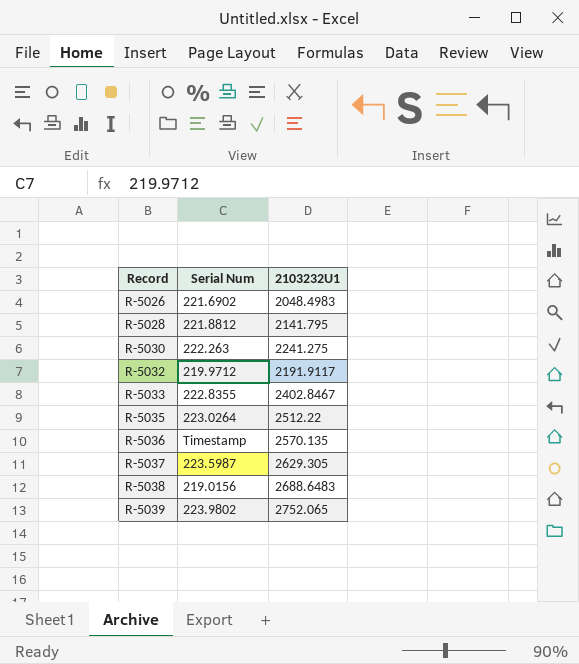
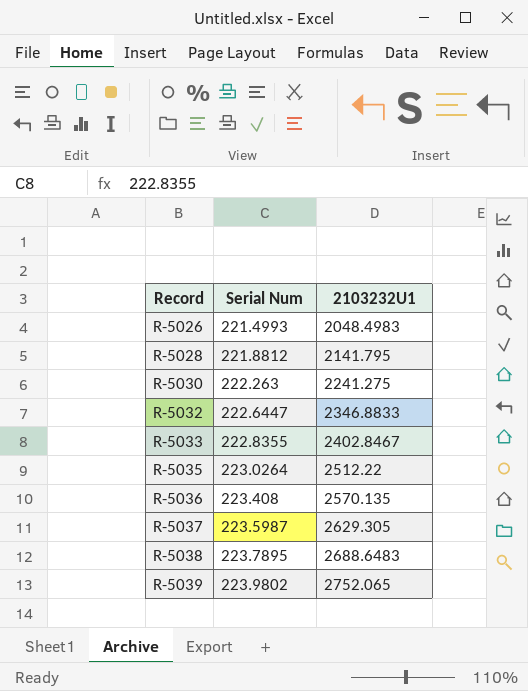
R-5026 | Serial Num: 221.6902 -> 221.4993
R-5032 | Serial Num: 219.9712 -> 222.6447
R-5032 | 2103232U1: 2191.9117 -> 2346.8833
R-5036 | Serial Num: Timestamp -> 223.408
R-5038 | Serial Num: 219.0156 -> 223.7895

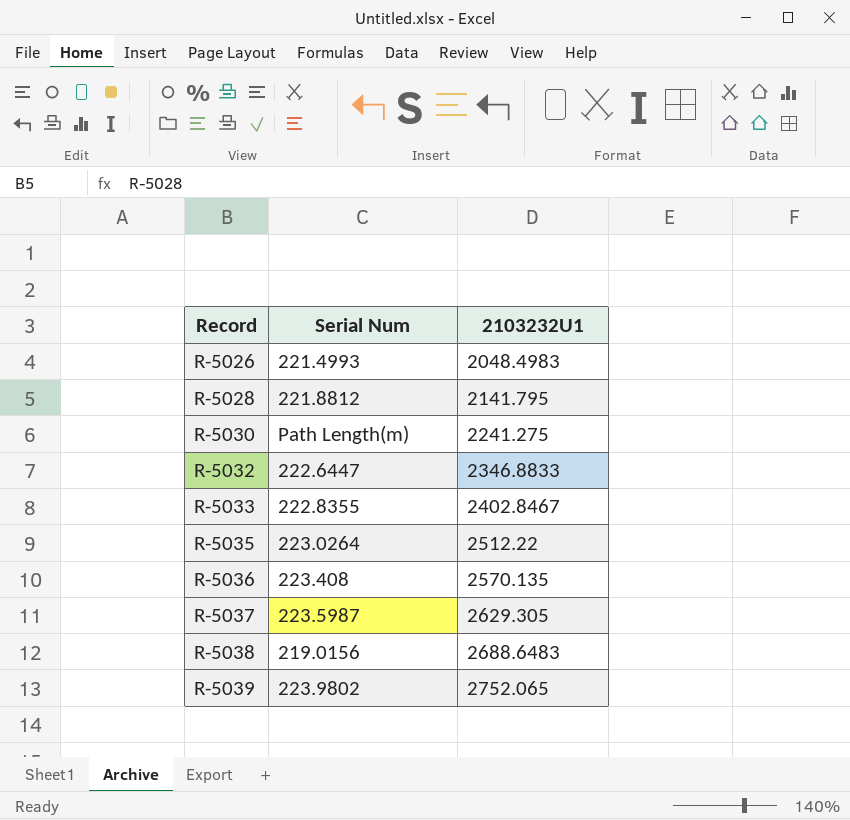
R-5030 | Serial Num: 222.263 -> Path Length(m)
R-5038 | Serial Num: 223.7895 -> 219.0156

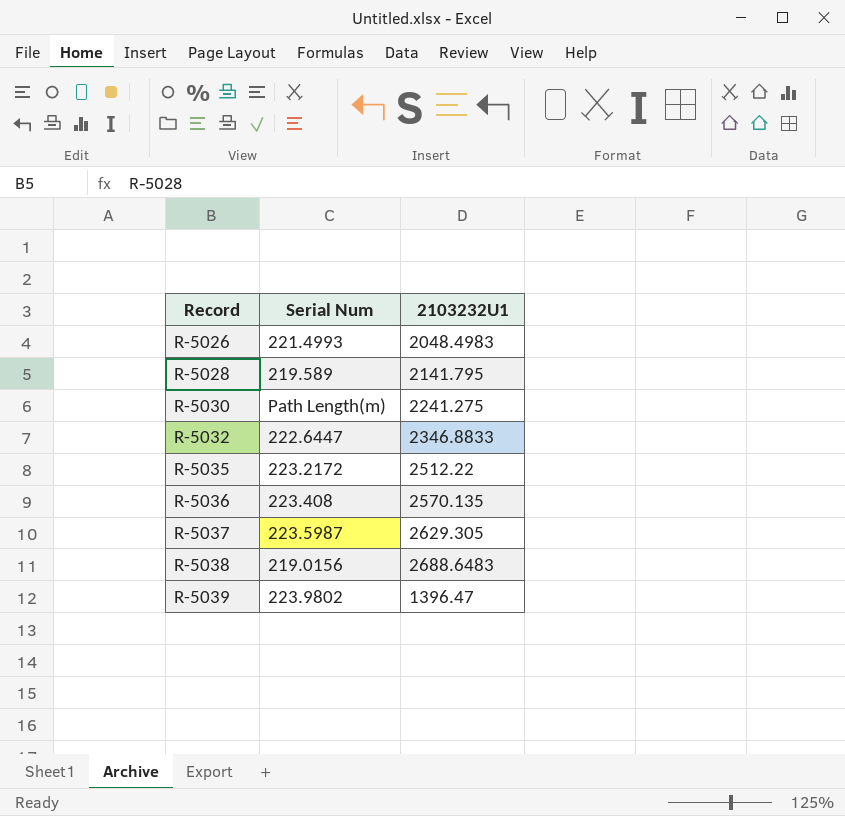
row R-5033: 222.8355 | 2402.8467 -> none
R-5028 | Serial Num: 221.8812 -> 219.589
R-5035 | Serial Num: 223.0264 -> 223.2172
R-5039 | 2103232U1: 2752.065 -> 1396.47

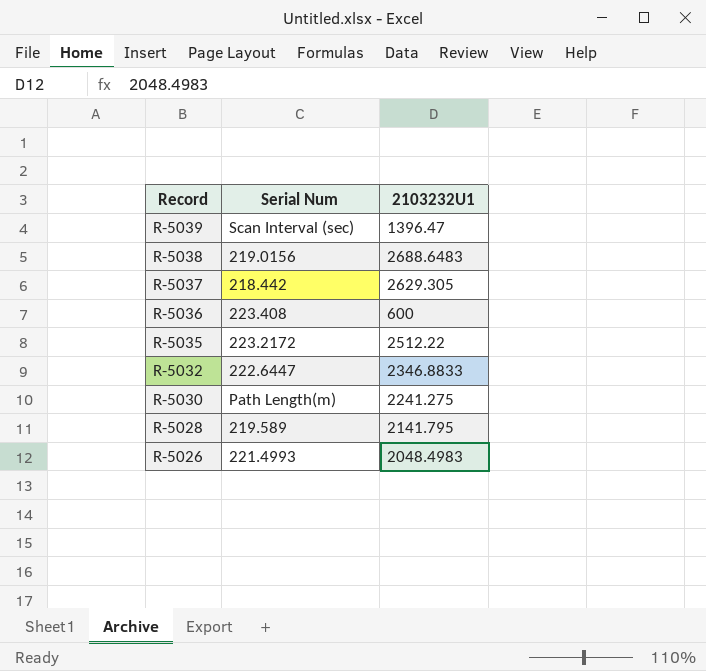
row order: Record ascending -> Record descending
R-5039 | Serial Num: 223.9802 -> Scan Interval (sec)
R-5037 | Serial Num: 223.5987 -> 218.442
R-5036 | 2103232U1: 2570.135 -> 600

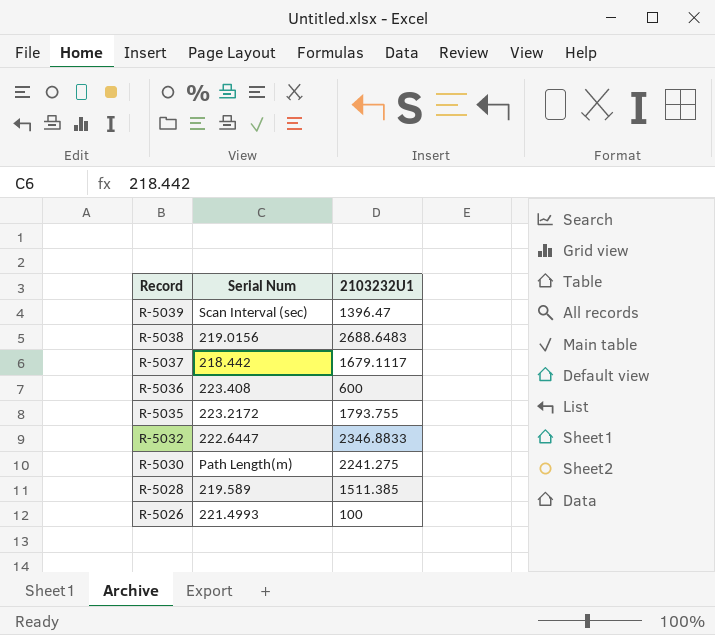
R-5037 | 2103232U1: 2629.305 -> 1679.1117
R-5035 | 2103232U1: 2512.22 -> 1793.755
R-5028 | 2103232U1: 2141.795 -> 1511.385
R-5026 | 2103232U1: 2048.4983 -> 100

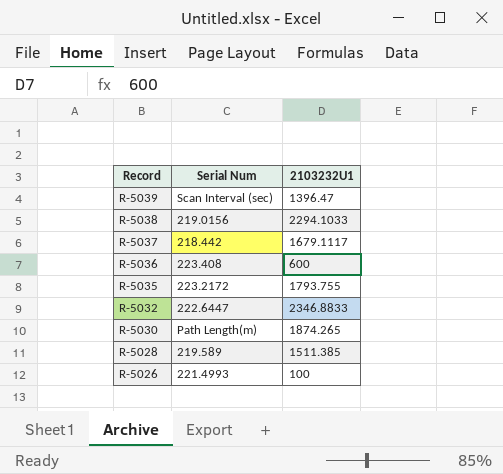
R-5038 | 2103232U1: 2688.6483 -> 2294.1033
R-5030 | 2103232U1: 2241.275 -> 1874.265

